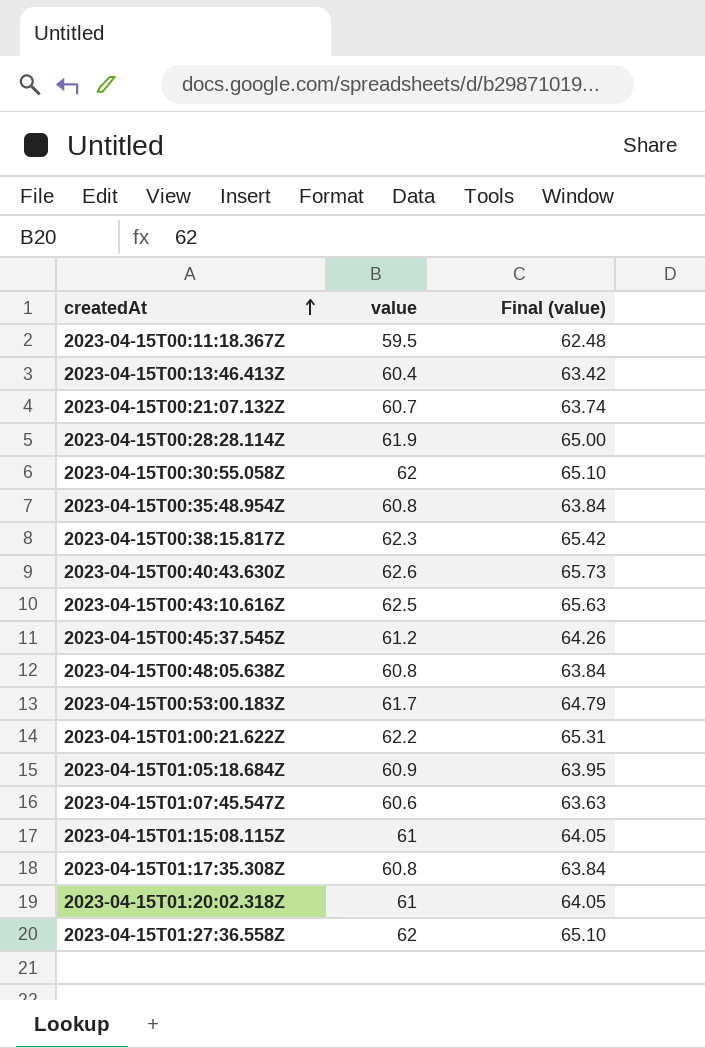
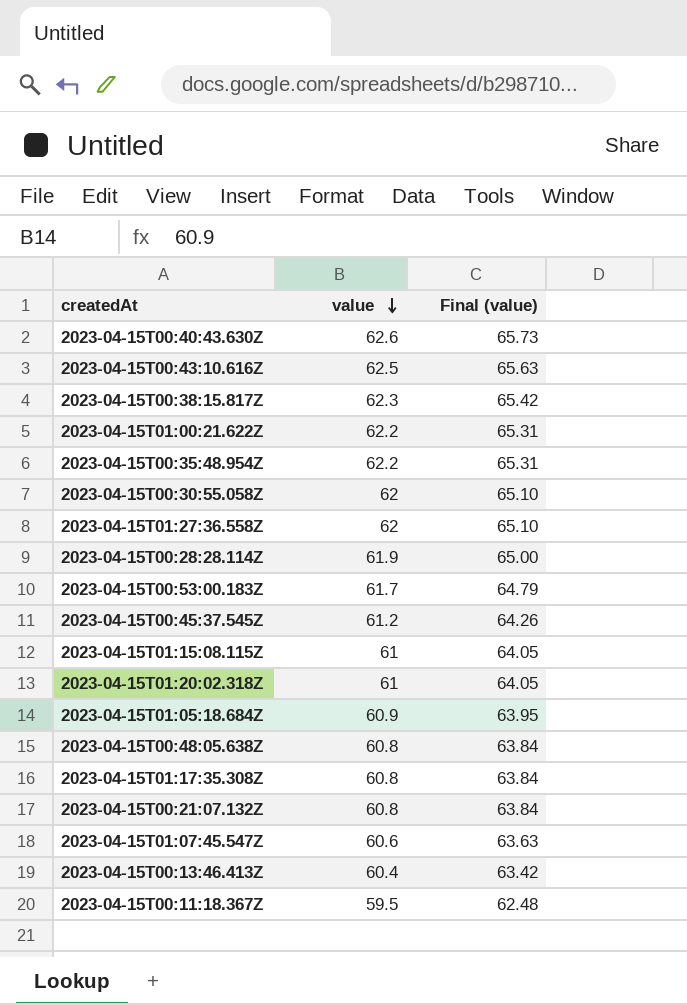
row order: createdAt ascending -> value descending
2023-04-15T00:35:48.954Z | value: 60.8 -> 62.2
2023-04-15T00:35:48.954Z | Final (value): 63.84 -> 65.31
2023-04-15T00:21:07.132Z | value: 60.7 -> 60.8
2023-04-15T00:21:07.132Z | Final (value): 63.74 -> 63.84

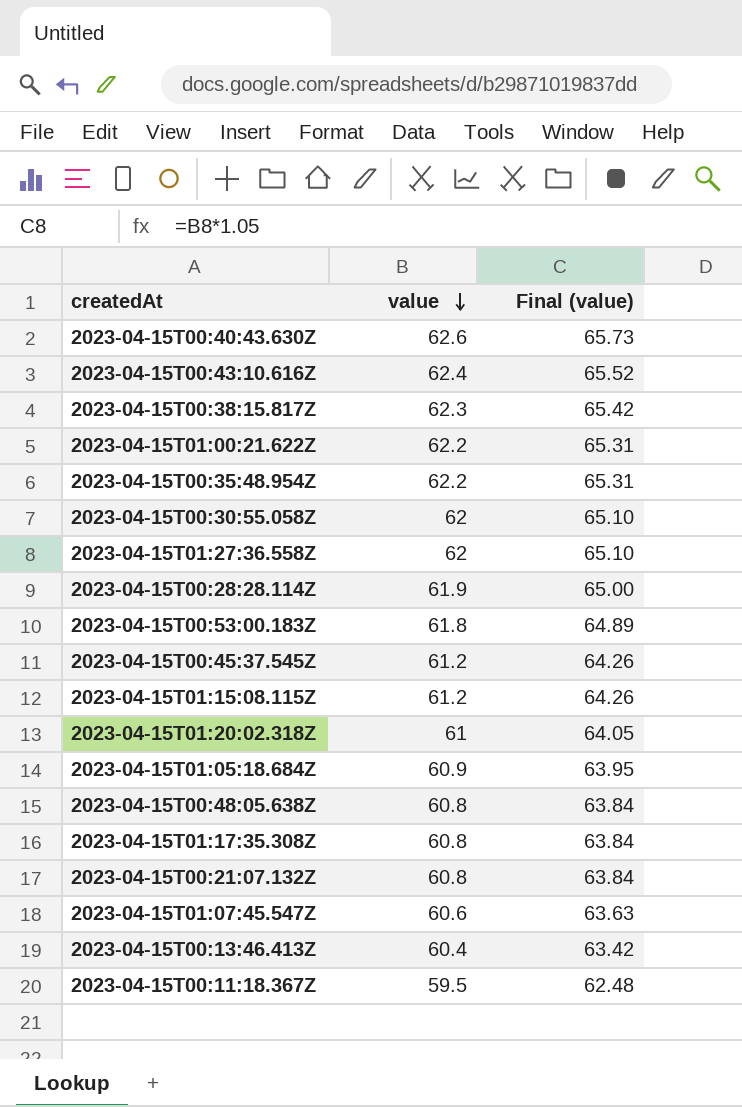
2023-04-15T00:43:10.616Z | value: 62.5 -> 62.4
2023-04-15T00:43:10.616Z | Final (value): 65.63 -> 65.52
2023-04-15T00:53:00.183Z | value: 61.7 -> 61.8
2023-04-15T00:53:00.183Z | Final (value): 64.79 -> 64.89
2023-04-15T01:15:08.115Z | value: 61 -> 61.2
2023-04-15T01:15:08.115Z | Final (value): 64.05 -> 64.26

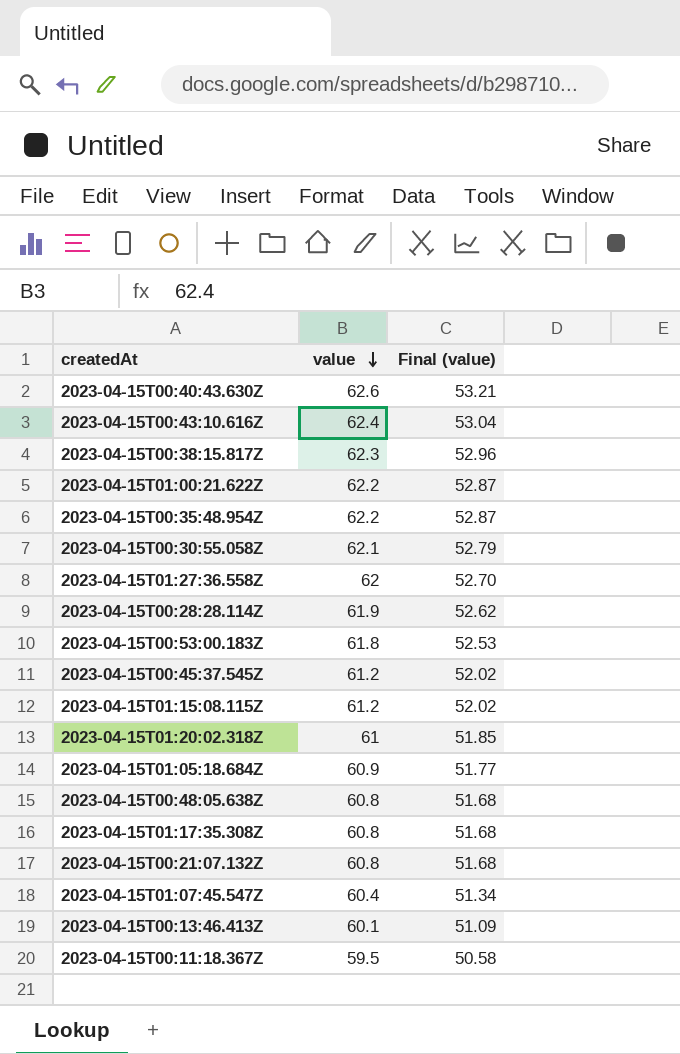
column Final (value) | formula: [value] * 1.05 -> [value] * 0.85
2023-04-15T00:30:55.058Z | value: 62 -> 62.1
2023-04-15T01:07:45.547Z | value: 60.6 -> 60.4
2023-04-15T00:13:46.413Z | value: 60.4 -> 60.1

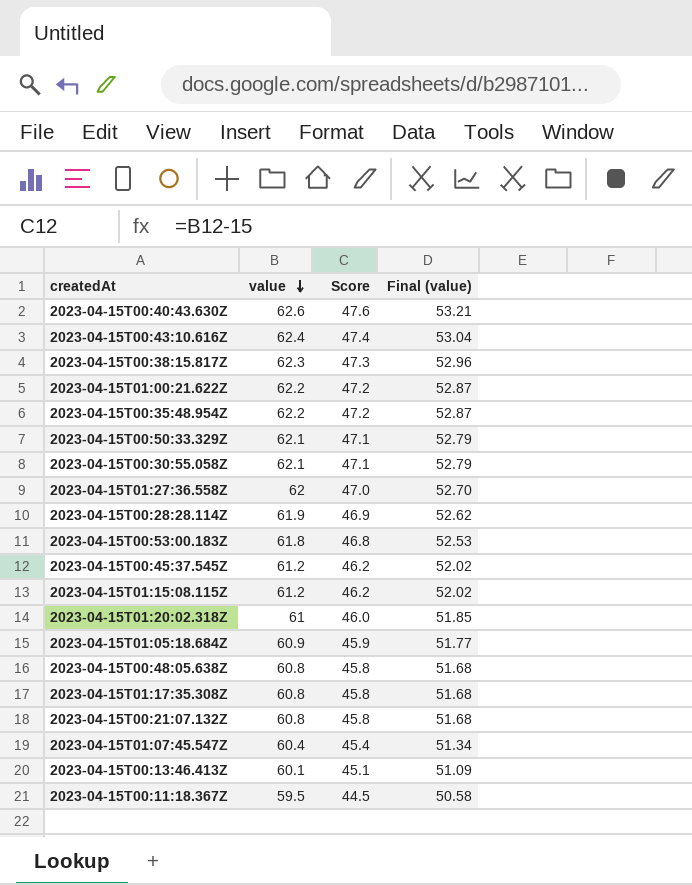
column Score | formula: none -> [value] - 15
row 2023-04-15T00:50:33.329Z: none -> 62.1 | 47.1 | 52.79

